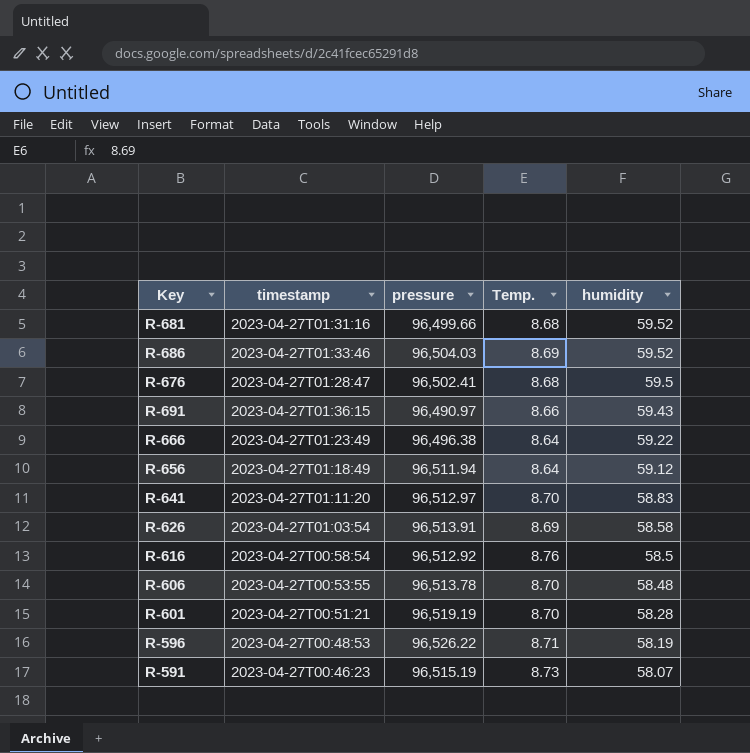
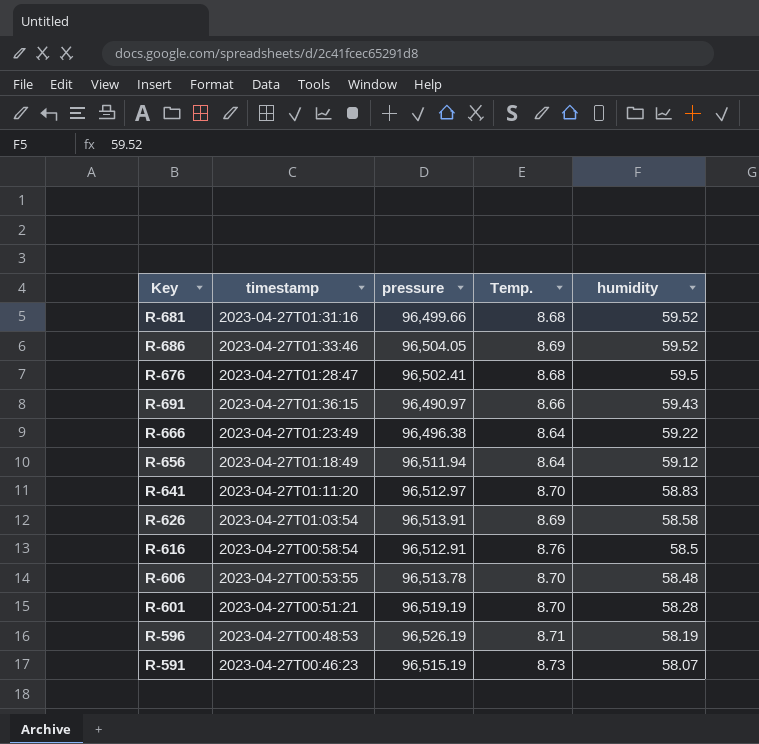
R-686 | pressure: 96,504.03 -> 96,504.05
R-616 | pressure: 96,512.92 -> 96,512.91
R-596 | pressure: 96,526.22 -> 96,526.19

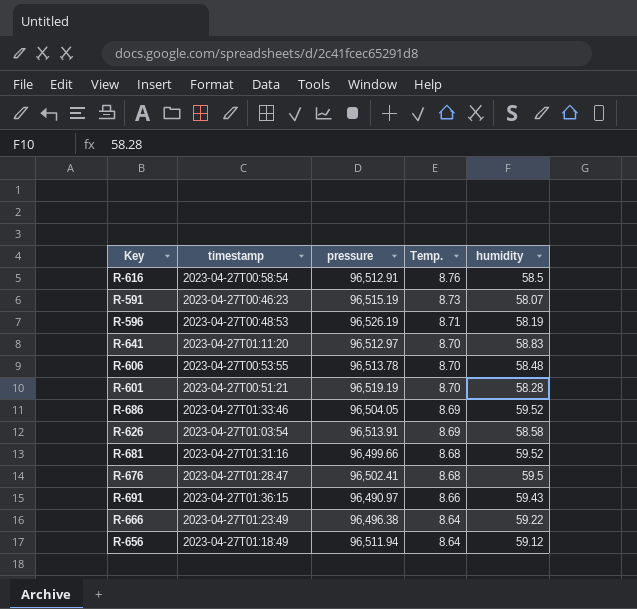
row order: humidity descending -> Temp. descending

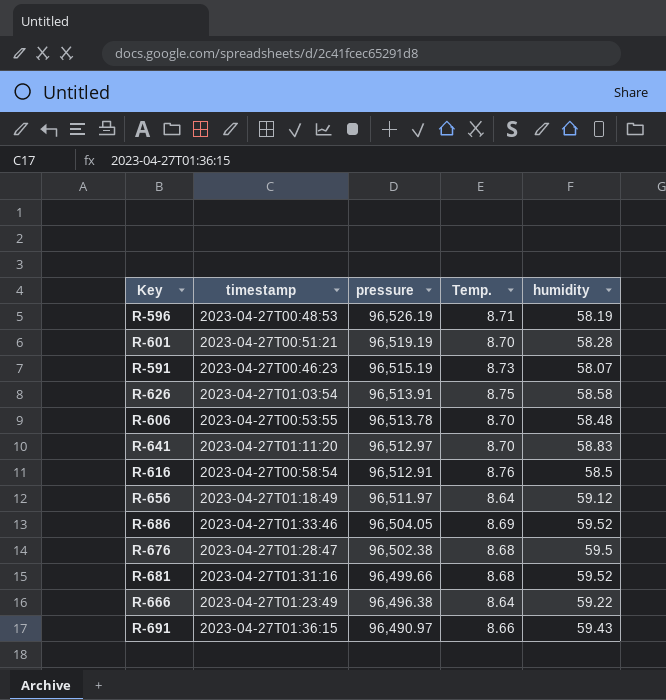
row order: Temp. descending -> pressure descending
R-626 | Temp.: 8.69 -> 8.75
R-656 | pressure: 96,511.94 -> 96,511.97
R-676 | pressure: 96,502.41 -> 96,502.38

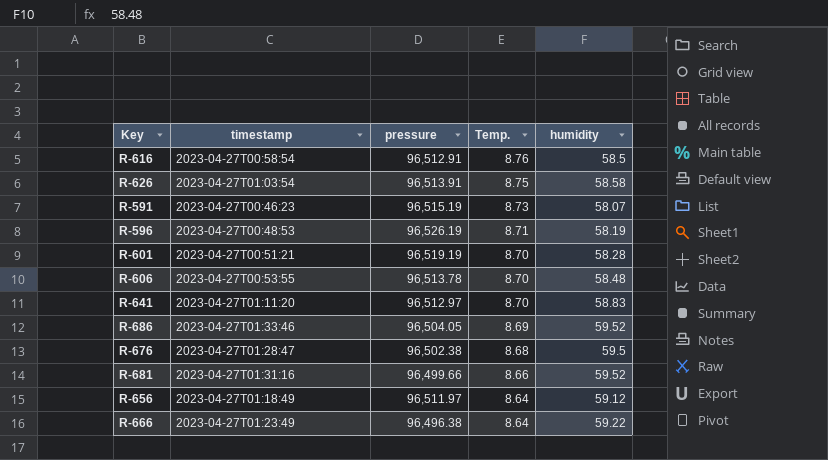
row order: pressure descending -> Temp. descending
row R-691: 2023-04-27T01:36:15 | 96,490.97 | 8.66 | 59.43 -> none
R-681 | Temp.: 8.68 -> 8.66

